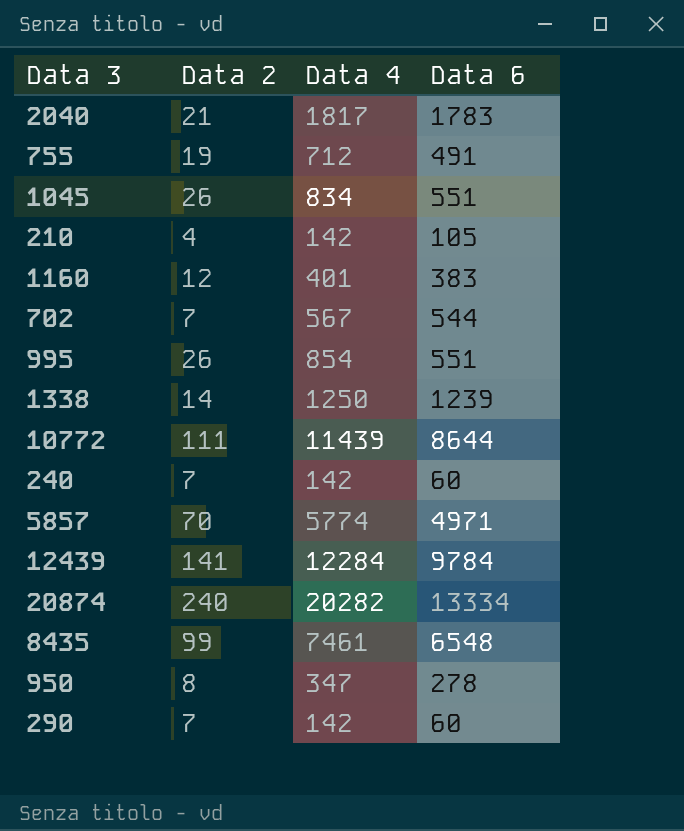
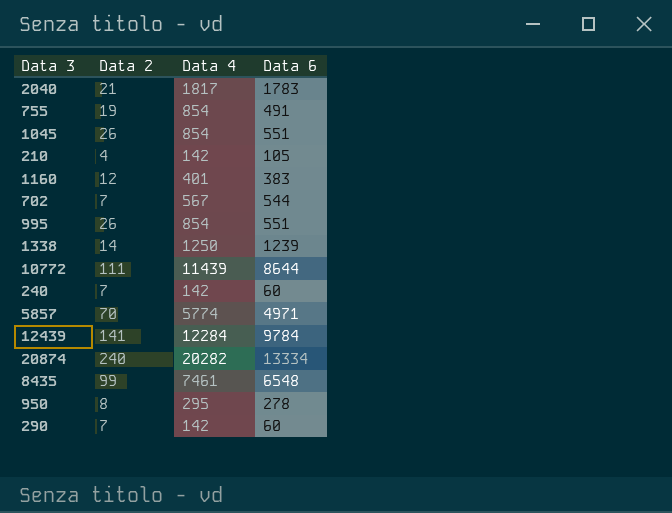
755 | Data 4: 712 -> 854
1045 | Data 4: 834 -> 854
950 | Data 4: 347 -> 295

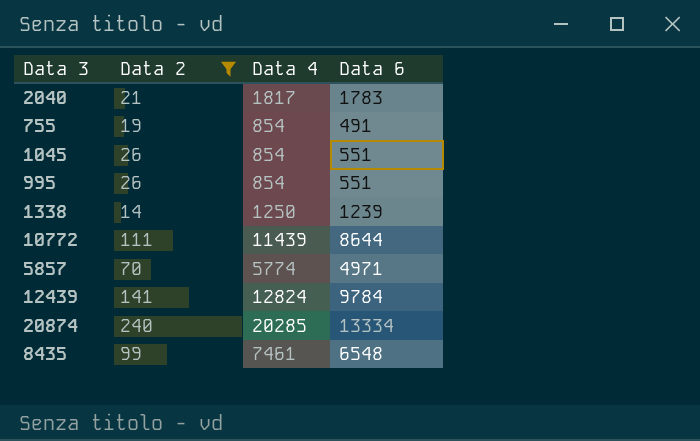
filter: none -> Data 2 >= 14
12439 | Data 4: 12284 -> 12824
20874 | Data 4: 20282 -> 20285

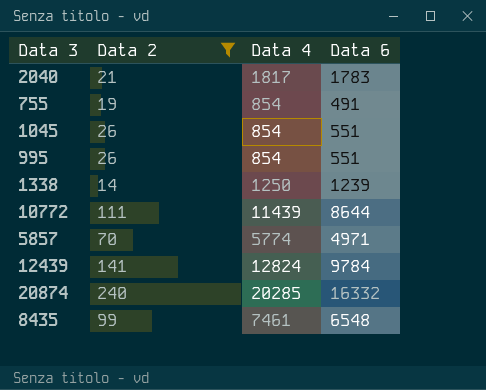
20874 | Data 6: 13334 -> 16332

